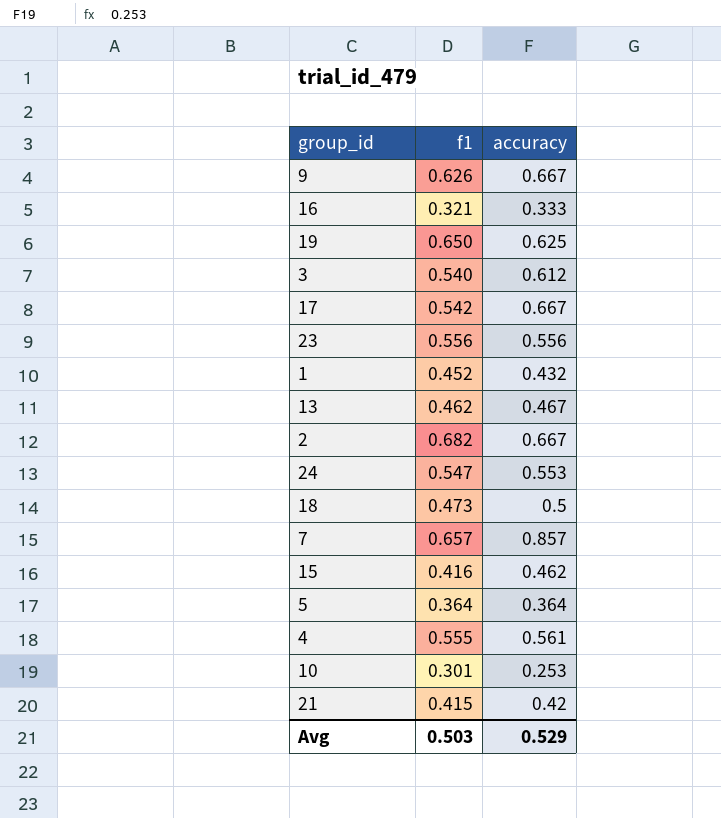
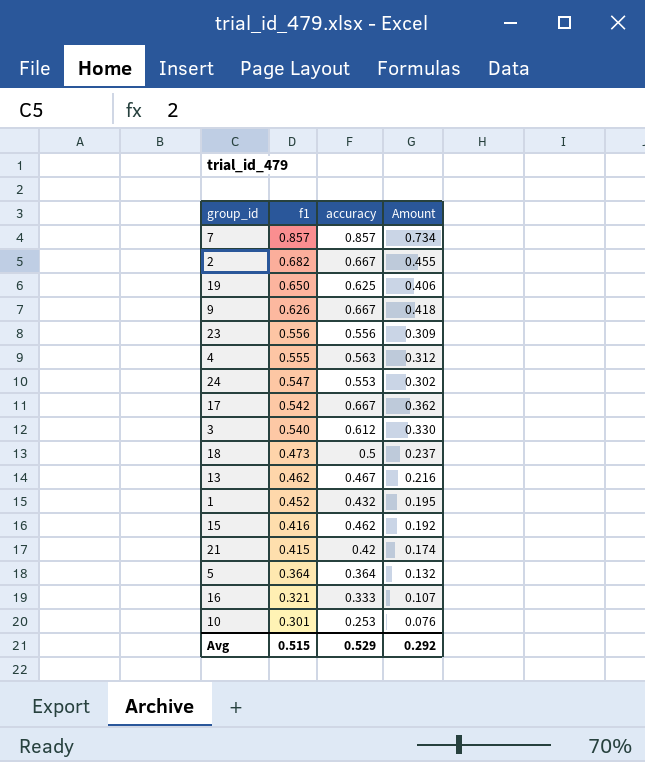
row order: none -> f1 descending
column Amount | formula: none -> [f1] * [accuracy]
7 | f1: 0.657 -> 0.857
4 | accuracy: 0.561 -> 0.563
Avg | f1: 0.503 -> 0.515

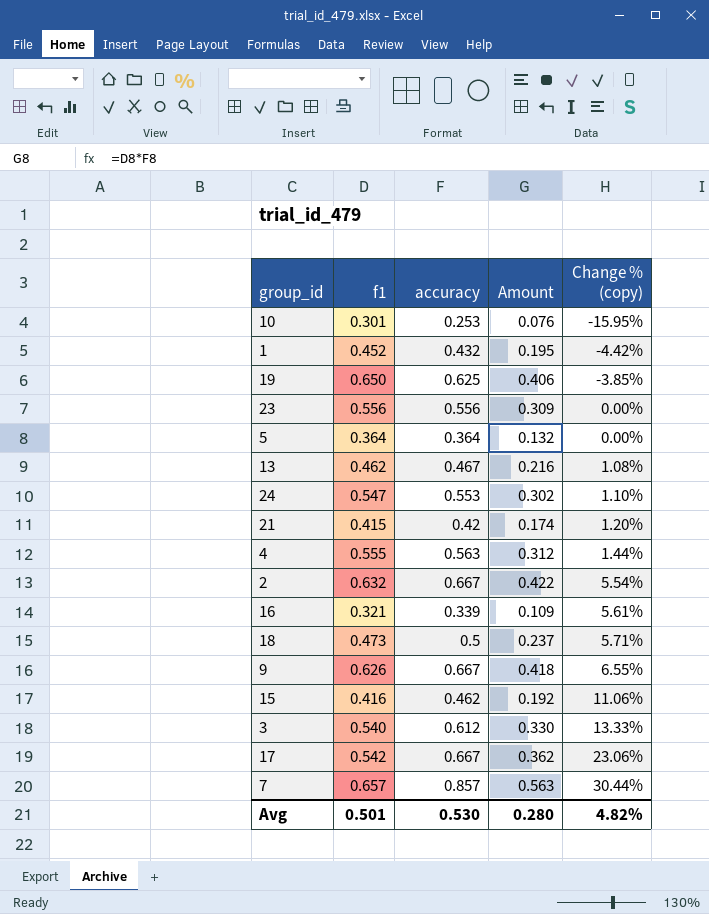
row order: f1 descending -> Change % (copy) ascending
column Change % (copy) | formula: none -> ([accuracy] - [f1]) / [f1]
2 | f1: 0.682 -> 0.632
2 | Amount: 0.455 -> 0.422
16 | accuracy: 0.333 -> 0.339
16 | Amount: 0.107 -> 0.109
7 | f1: 0.857 -> 0.657
7 | Amount: 0.734 -> 0.563
Avg | f1: 0.515 -> 0.501
Avg | accuracy: 0.529 -> 0.530
Avg | Amount: 0.292 -> 0.280

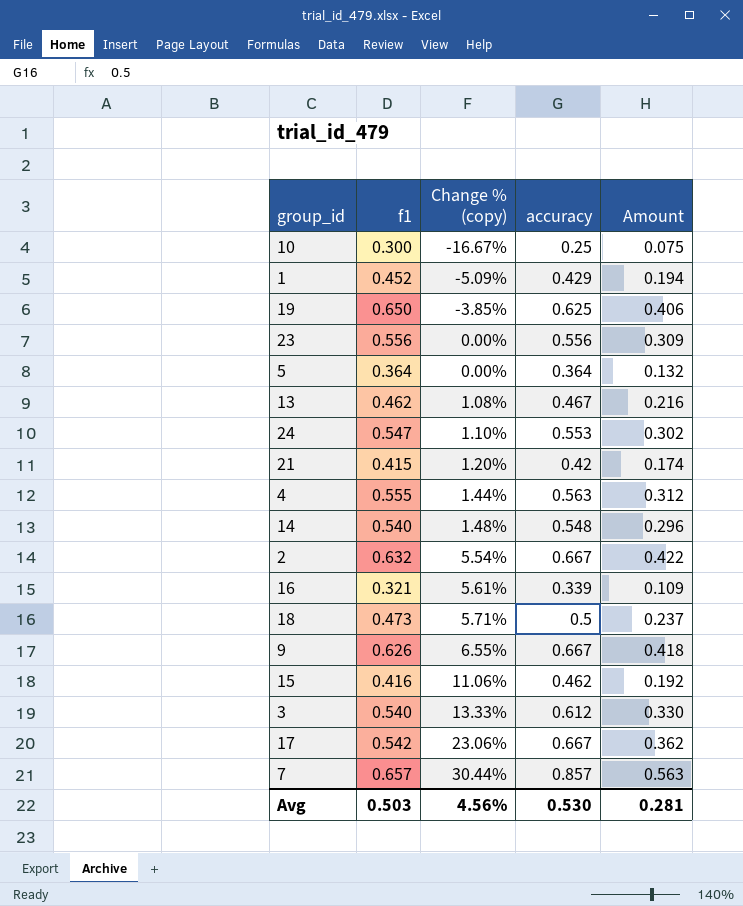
column Change % (copy) | position: 5 -> 3
10 | f1: 0.301 -> 0.300
10 | Change % (copy): -15.95% -> -16.67%
10 | accuracy: 0.253 -> 0.25
10 | Amount: 0.076 -> 0.075
1 | Change % (copy): -4.42% -> -5.09%
1 | accuracy: 0.432 -> 0.429
1 | Amount: 0.195 -> 0.194
row 14: none -> 0.540 | 1.48% | 0.548 | 0.296
Avg | f1: 0.501 -> 0.503
Avg | Change % (copy): 4.82% -> 4.56%
Avg | Amount: 0.280 -> 0.281

